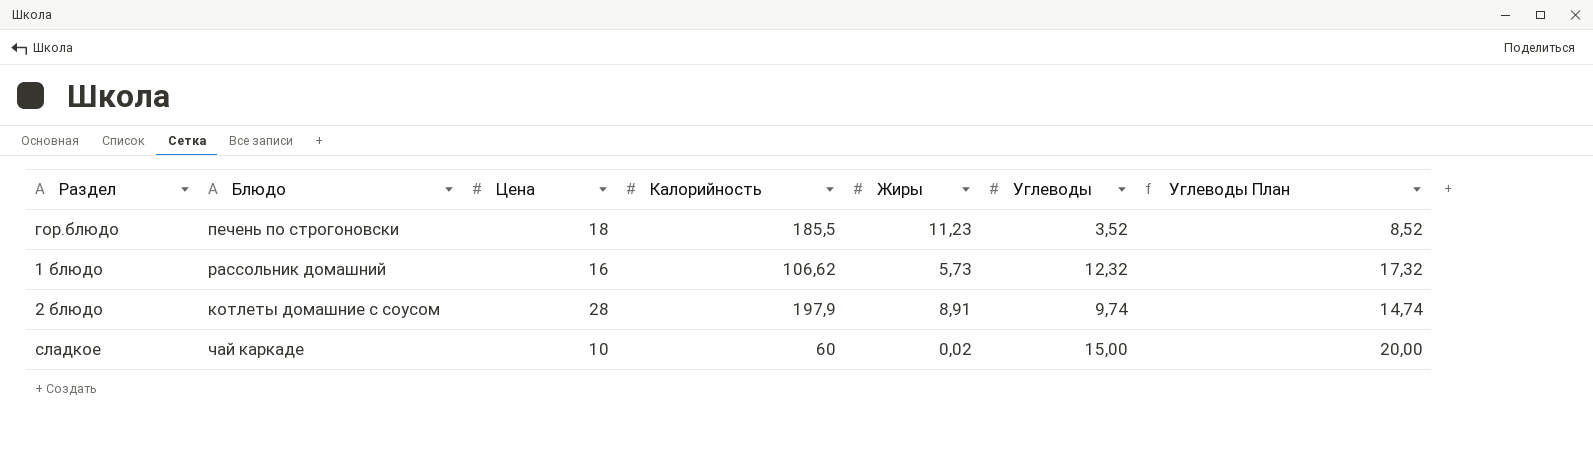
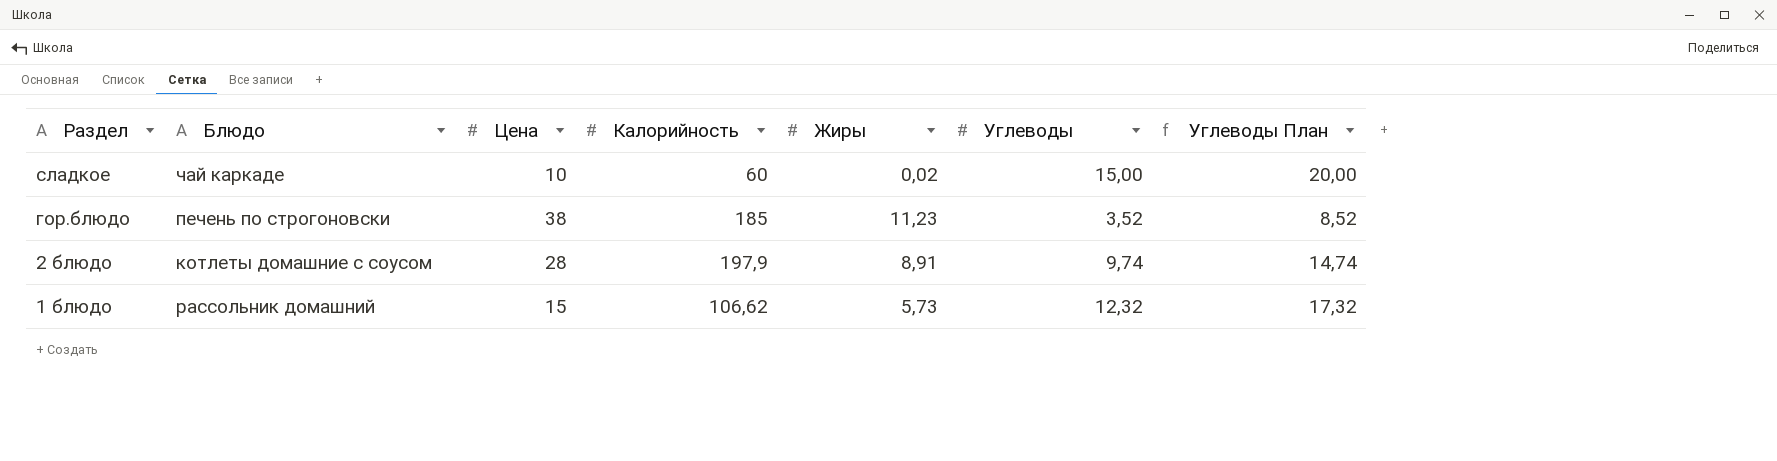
row order: none -> Раздел descending
гор.блюдо | Цена: 18 -> 38
гор.блюдо | Калорийность: 185,5 -> 185
1 блюдо | Цена: 16 -> 15

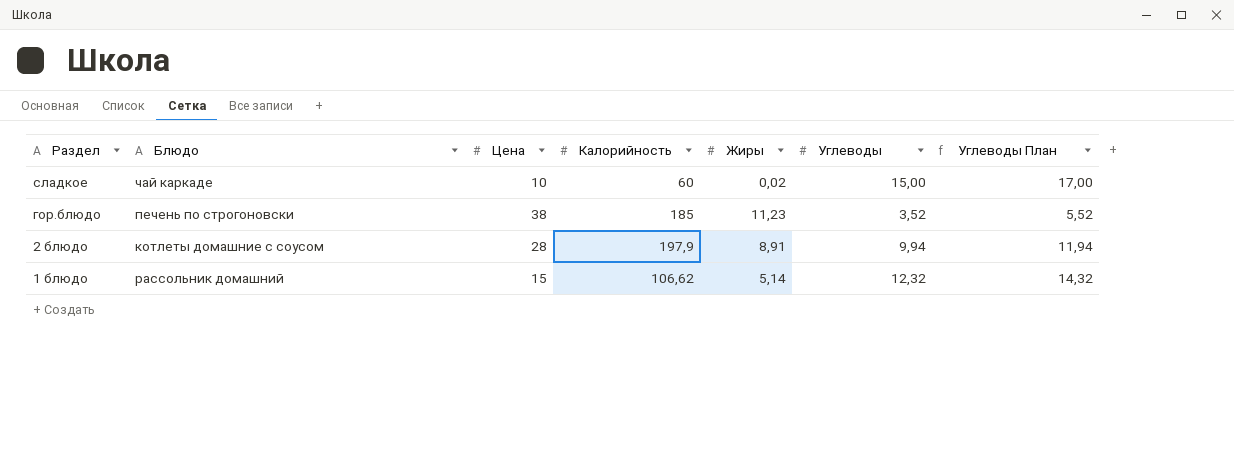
column Углеводы План | formula: [Углеводы] + 5 -> [Углеводы] + 2
2 блюдо | Углеводы: 9,74 -> 9,94
1 блюдо | Жиры: 5,73 -> 5,14

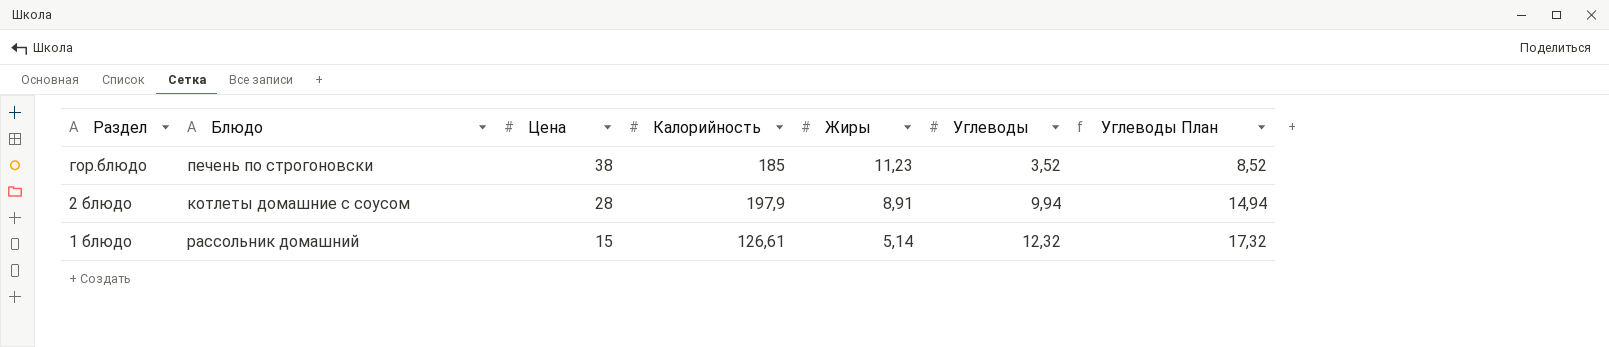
column Углеводы План | formula: [Углеводы] + 2 -> [Углеводы] + 5
row сладкое: чай каркаде | 10 | 60 | 0,02 | 15,00 | 17,00 -> none
1 блюдо | Калорийность: 106,62 -> 126,61

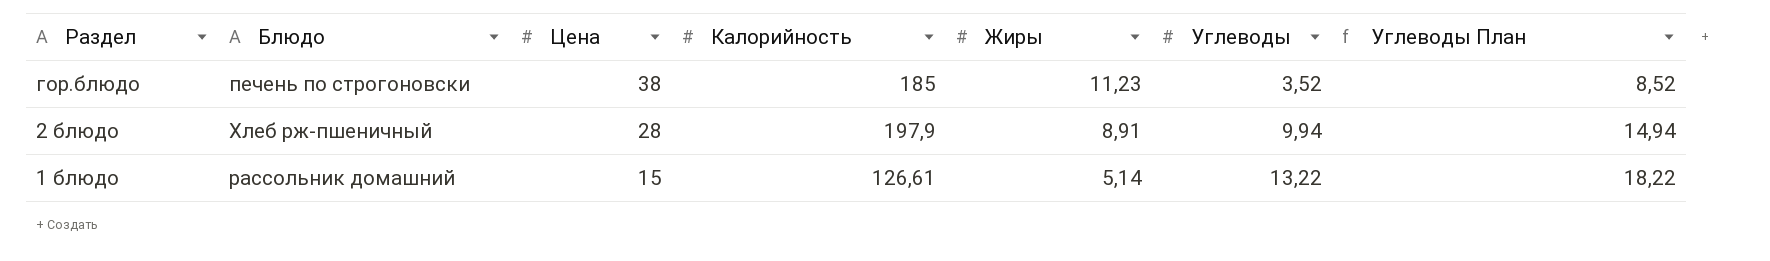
2 блюдо | Блюдо: котлеты домашние с соусом -> Хлеб рж-пшеничный
1 блюдо | Углеводы: 12,32 -> 13,22
1 блюдо | Углеводы План: 17,32 -> 18,22

